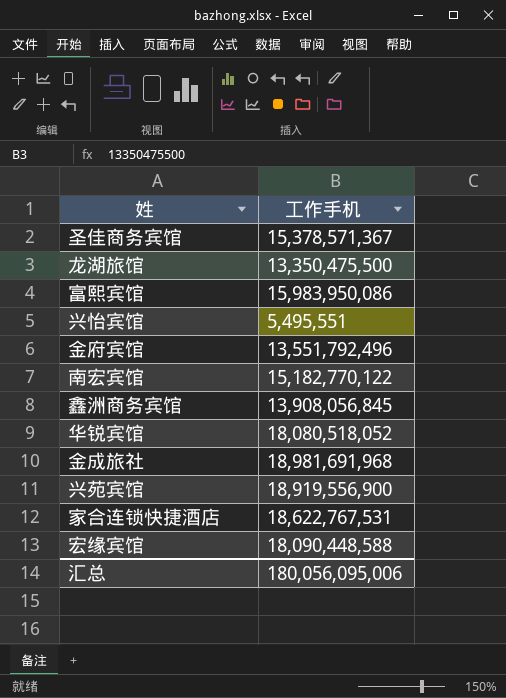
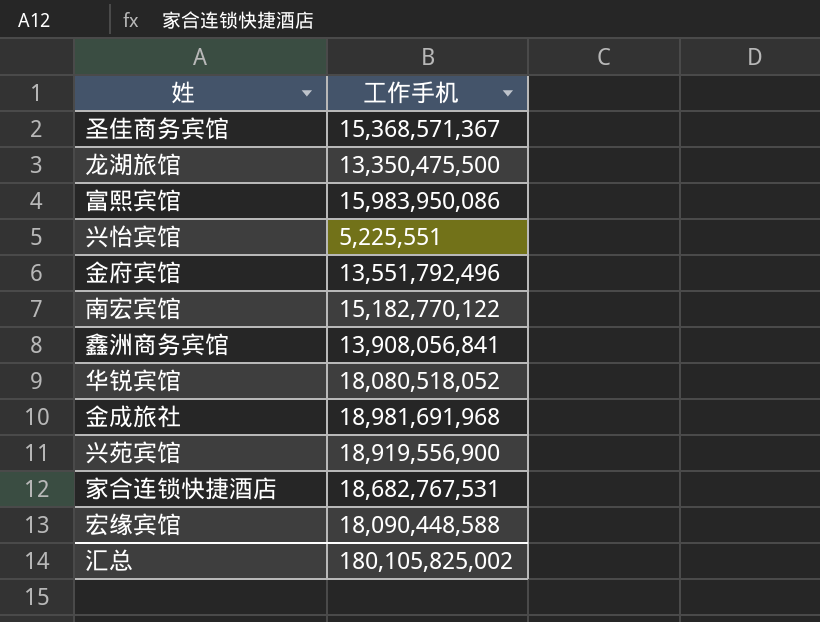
圣佳商务宾馆 | 工作手机: 15,378,571,367 -> 15,368,571,367
兴怡宾馆 | 工作手机: 5,495,551 -> 5,225,551
鑫洲商务宾馆 | 工作手机: 13,908,056,845 -> 13,908,056,841
家合连锁快捷酒店 | 工作手机: 18,622,767,531 -> 18,682,767,531
汇总 | 工作手机: 180,056,095,006 -> 180,105,825,002

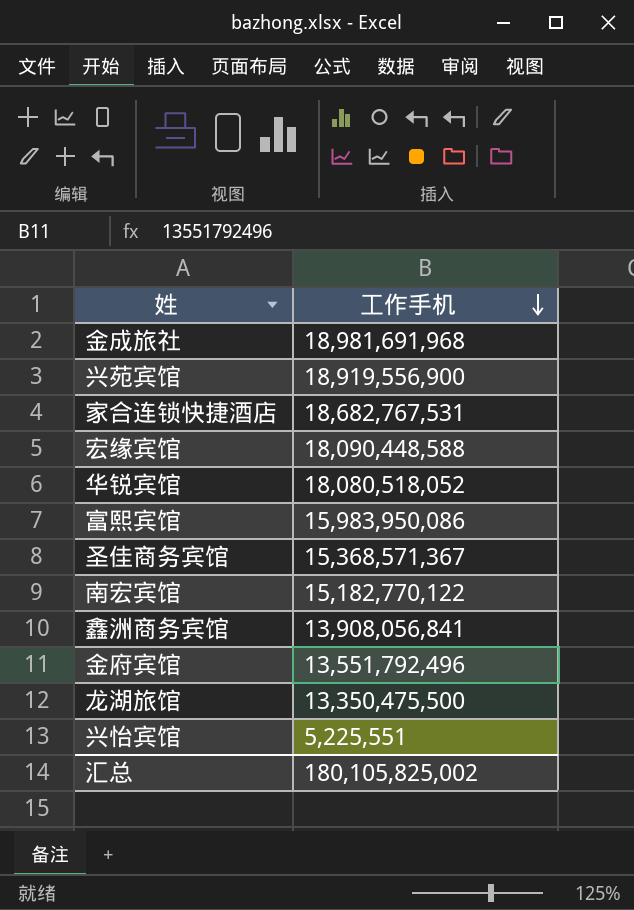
row order: none -> 工作手机 descending

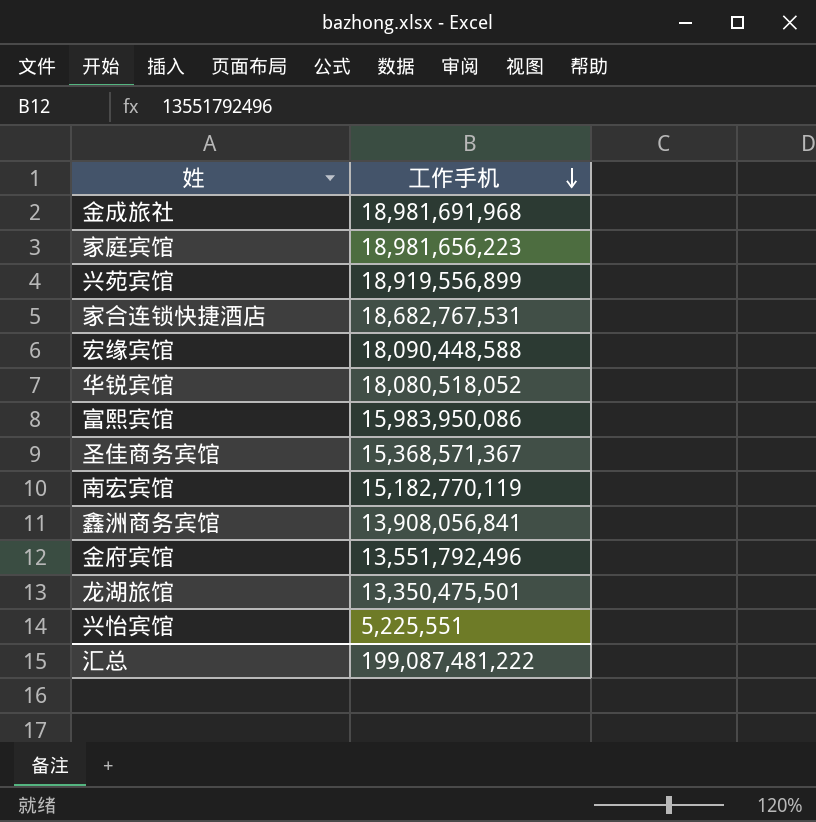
row 家庭宾馆: none -> 18,981,656,223
兴苑宾馆 | 工作手机: 18,919,556,900 -> 18,919,556,899
南宏宾馆 | 工作手机: 15,182,770,122 -> 15,182,770,119
龙湖旅馆 | 工作手机: 13,350,475,500 -> 13,350,475,501
汇总 | 工作手机: 180,105,825,002 -> 199,087,481,222

